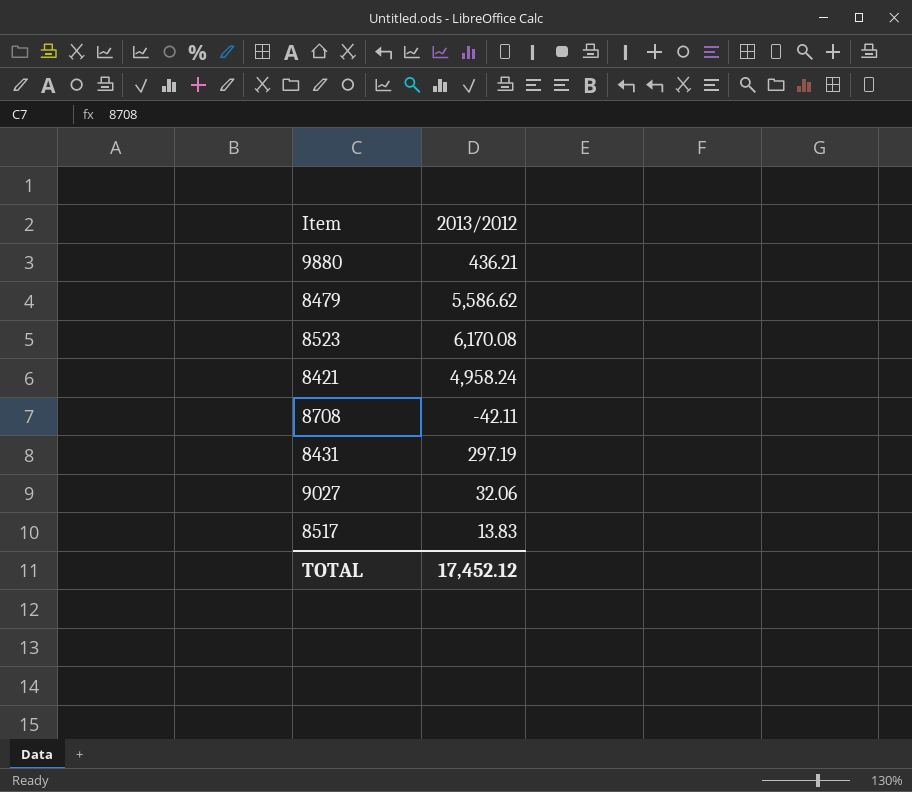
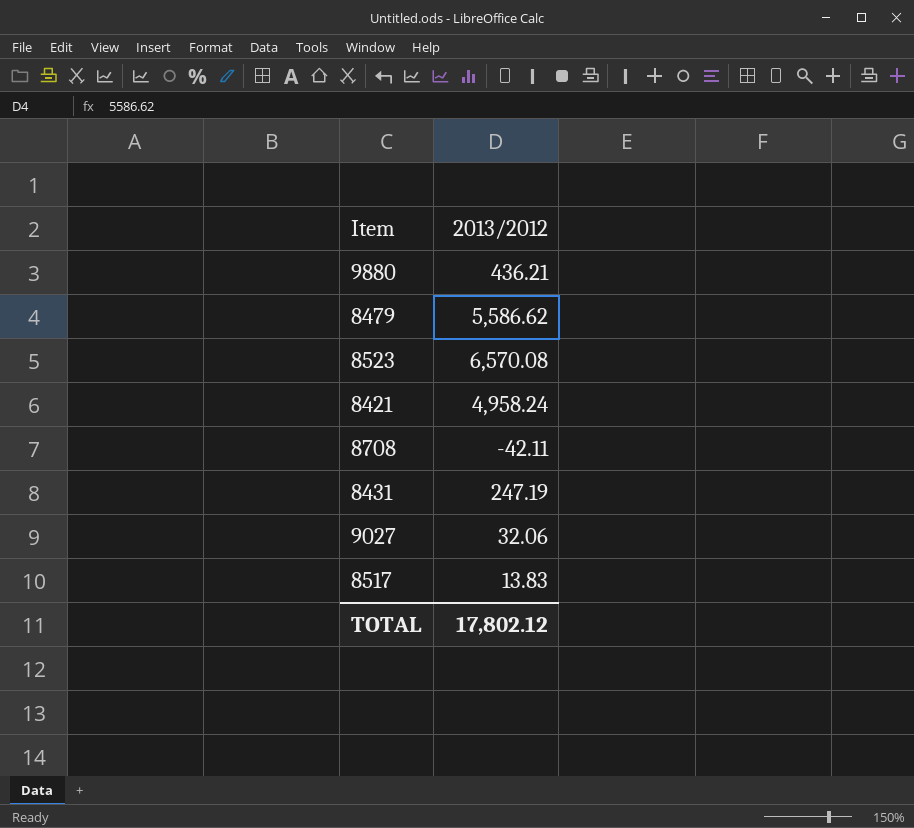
8523 | 2013/2012: 6,170.08 -> 6,570.08
8431 | 2013/2012: 297.19 -> 247.19
TOTAL | 2013/2012: 17,452.12 -> 17,802.12

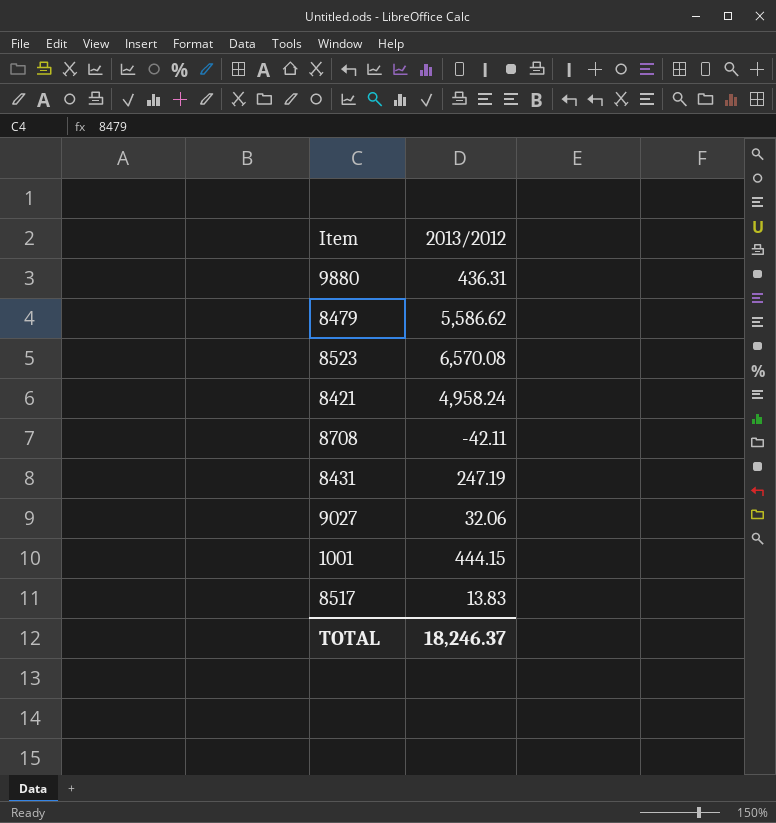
9880 | 2013/2012: 436.21 -> 436.31
row 1001: none -> 444.15
TOTAL | 2013/2012: 17,802.12 -> 18,246.37

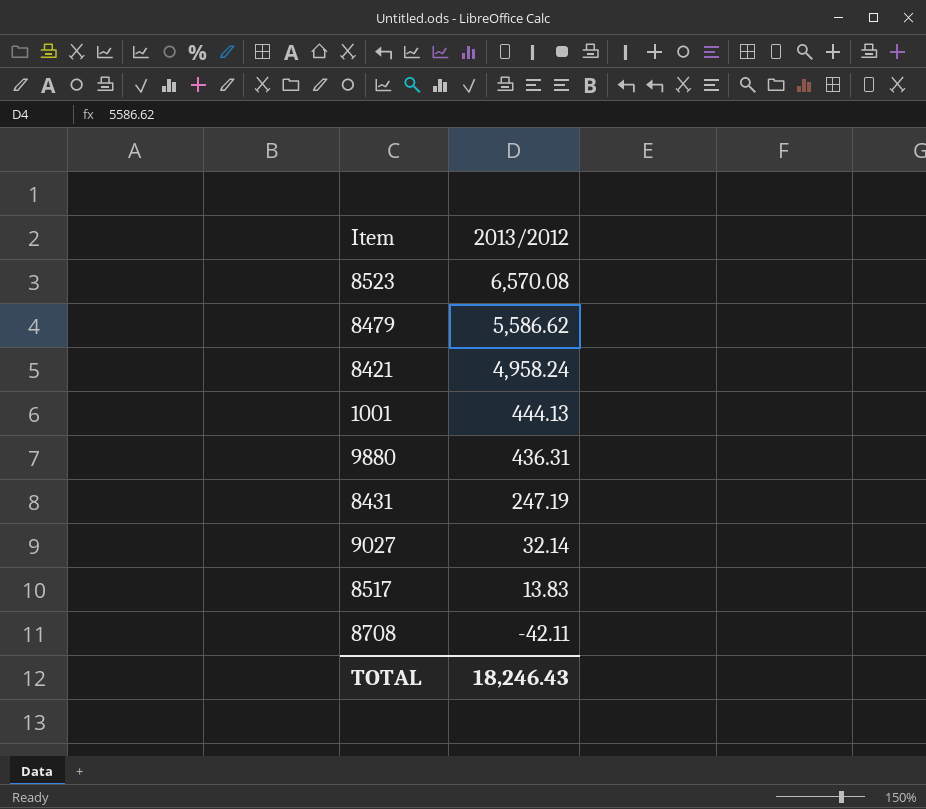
row order: none -> 2013/2012 descending
1001 | 2013/2012: 444.15 -> 444.13
9027 | 2013/2012: 32.06 -> 32.14
TOTAL | 2013/2012: 18,246.37 -> 18,246.43

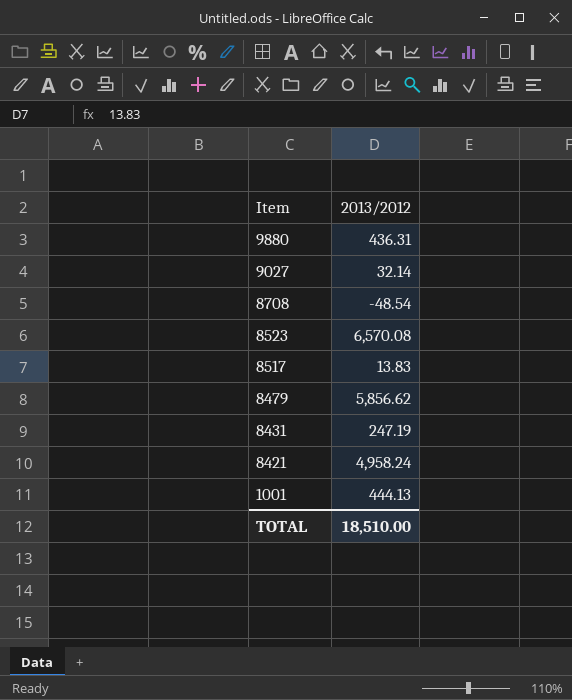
row order: 2013/2012 descending -> Item descending
8708 | 2013/2012: -42.11 -> -48.54
8479 | 2013/2012: 5,586.62 -> 5,856.62
TOTAL | 2013/2012: 18,246.43 -> 18,510.00

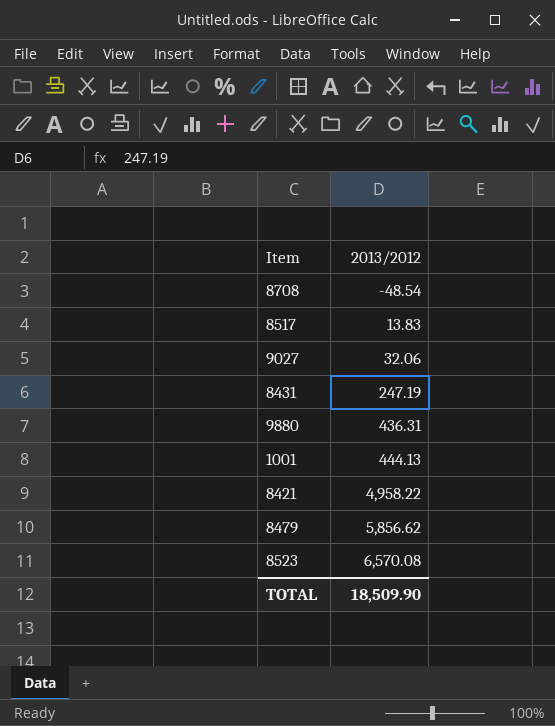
row order: Item descending -> 2013/2012 ascending
9027 | 2013/2012: 32.14 -> 32.06
8421 | 2013/2012: 4,958.24 -> 4,958.22
TOTAL | 2013/2012: 18,510.00 -> 18,509.90

